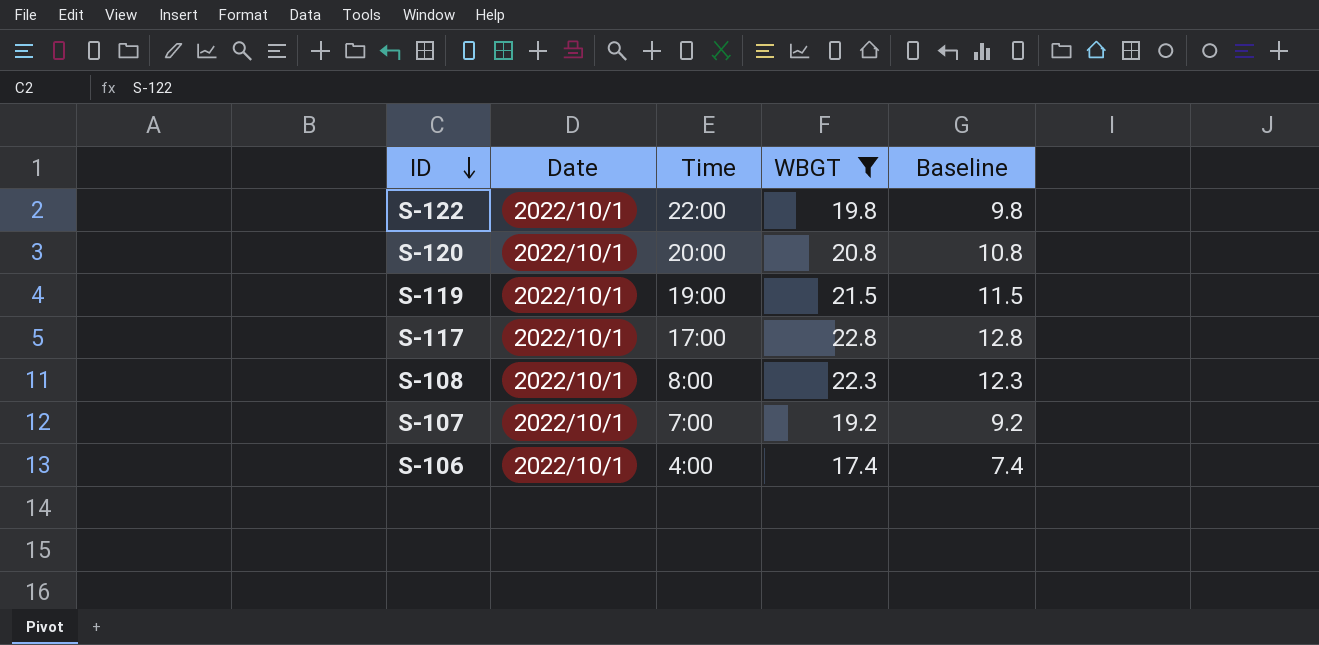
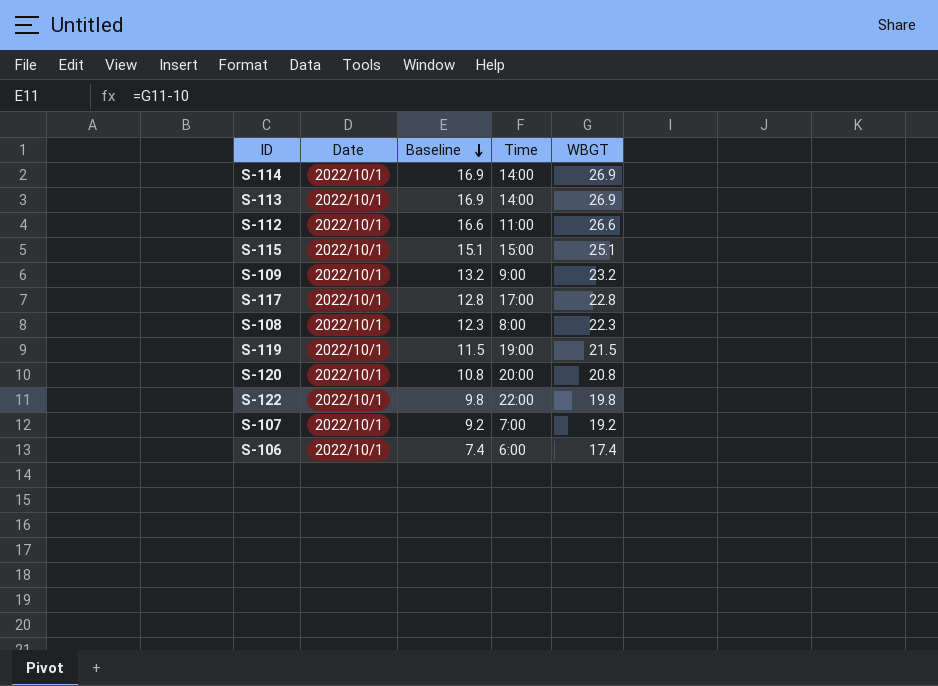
filter: WBGT <= 22.8 -> none
row order: ID descending -> Baseline descending
column Baseline | position: 5 -> 3
S-106 | Time: 4:00 -> 6:00

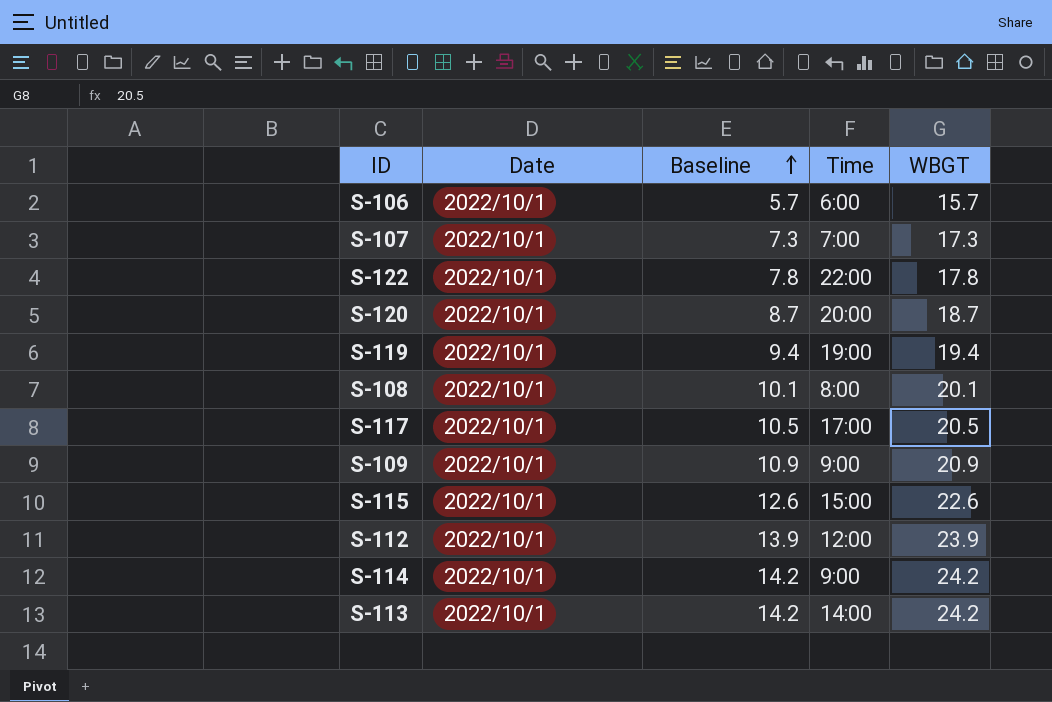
row order: Baseline descending -> Baseline ascending
S-106 | Baseline: 7.4 -> 5.7
S-106 | WBGT: 17.4 -> 15.7
S-107 | Baseline: 9.2 -> 7.3
S-107 | WBGT: 19.2 -> 17.3
S-122 | Baseline: 9.8 -> 7.8
S-122 | WBGT: 19.8 -> 17.8
S-120 | Baseline: 10.8 -> 8.7
S-120 | WBGT: 20.8 -> 18.7
S-119 | Baseline: 11.5 -> 9.4
S-119 | WBGT: 21.5 -> 19.4
S-108 | Baseline: 12.3 -> 10.1
S-108 | WBGT: 22.3 -> 20.1
S-117 | Baseline: 12.8 -> 10.5
S-117 | WBGT: 22.8 -> 20.5
S-109 | Baseline: 13.2 -> 10.9
S-109 | WBGT: 23.2 -> 20.9
S-115 | Baseline: 15.1 -> 12.6
S-115 | WBGT: 25.1 -> 22.6
S-112 | Baseline: 16.6 -> 13.9
S-112 | Time: 11:00 -> 12:00
S-112 | WBGT: 26.6 -> 23.9
S-114 | Baseline: 16.9 -> 14.2
S-114 | Time: 14:00 -> 9:00
S-114 | WBGT: 26.9 -> 24.2
S-113 | Baseline: 16.9 -> 14.2
S-113 | WBGT: 26.9 -> 24.2

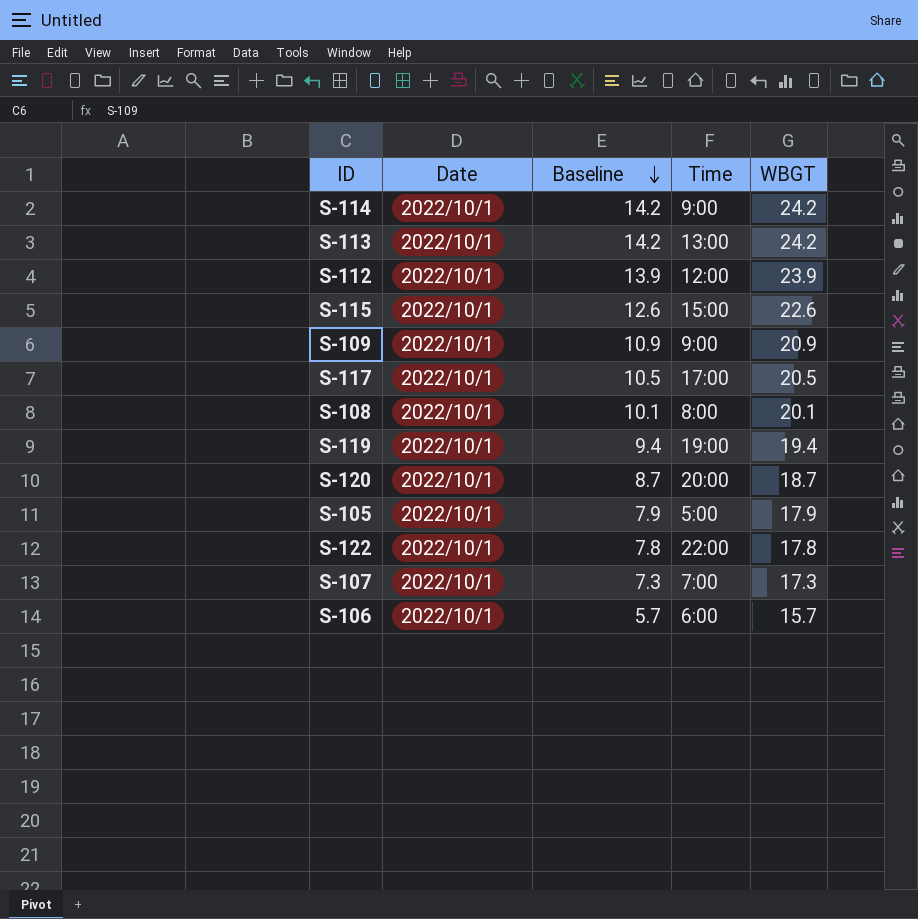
row order: Baseline ascending -> Baseline descending
S-113 | Time: 14:00 -> 13:00
row S-105: none -> 2022/10/1 | 7.9 | 5:00 | 17.9

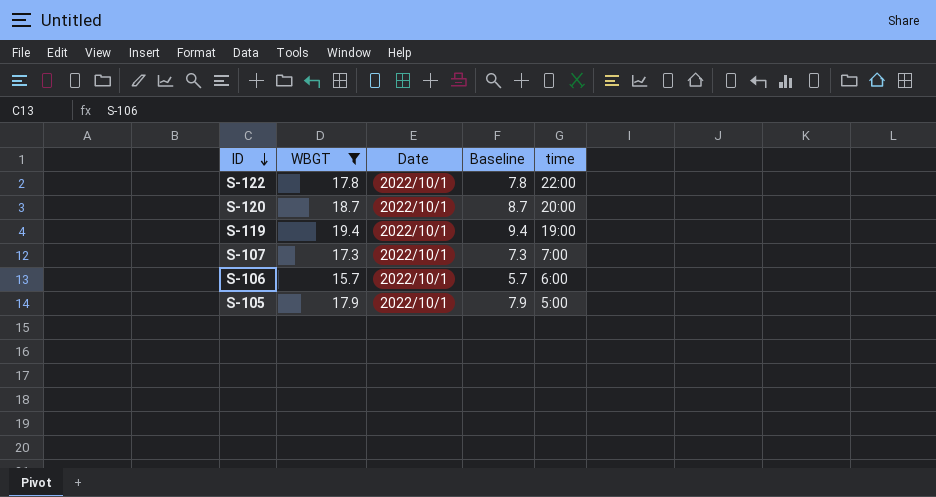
filter: none -> WBGT <= 19.4
row order: Baseline descending -> ID descending
column WBGT | position: 5 -> 2
column name: Time -> time

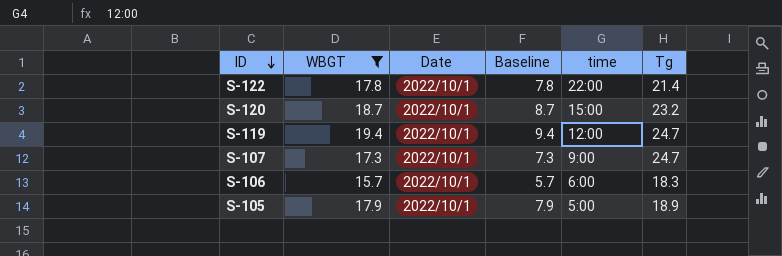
column Tg | position: none -> 6
S-120 | time: 20:00 -> 15:00
S-119 | time: 19:00 -> 12:00
S-107 | time: 7:00 -> 9:00

